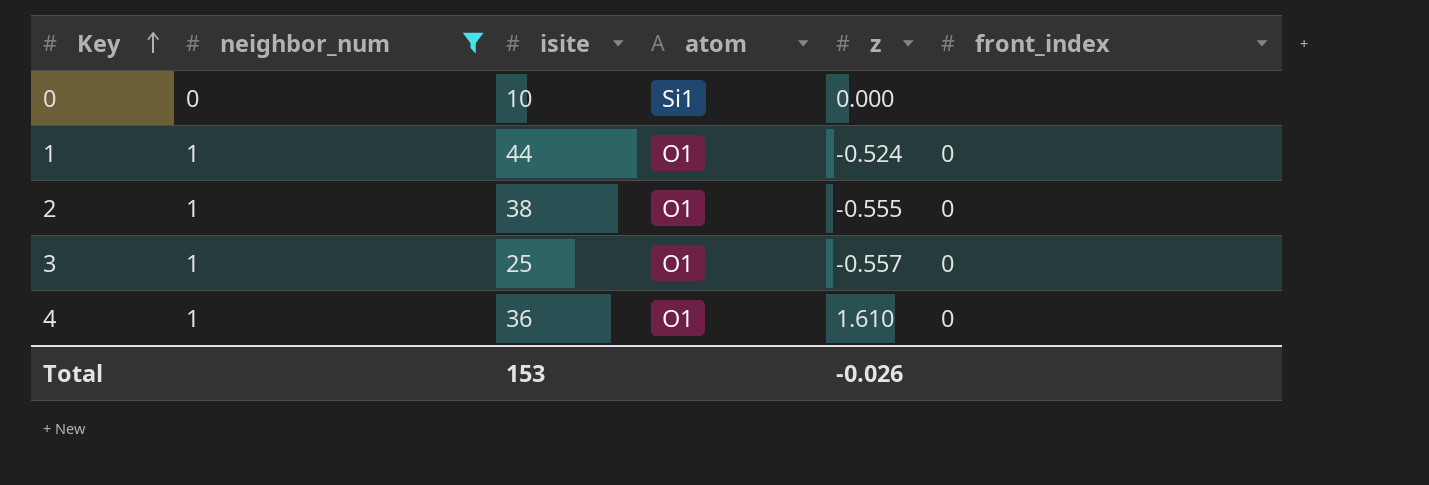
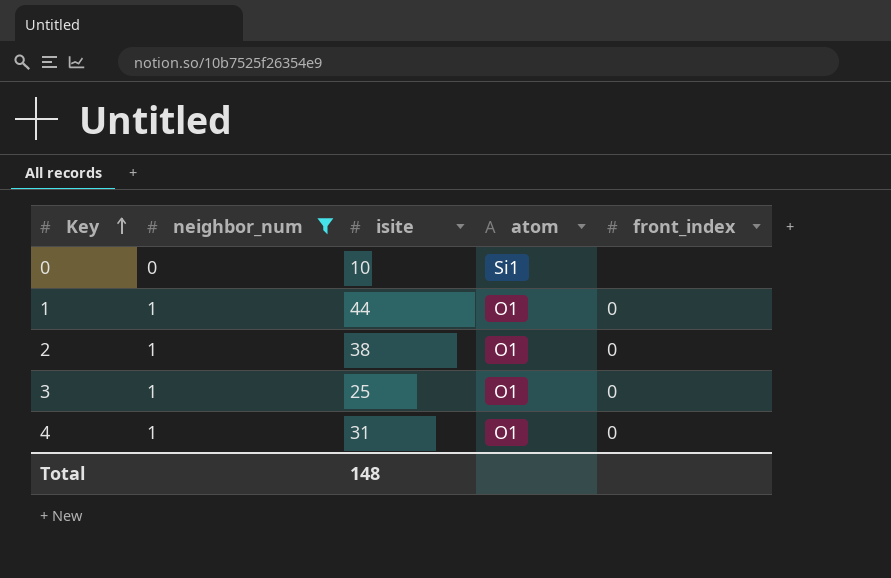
column z | position: 5 -> none
4 | isite: 36 -> 31
Total | isite: 153 -> 148

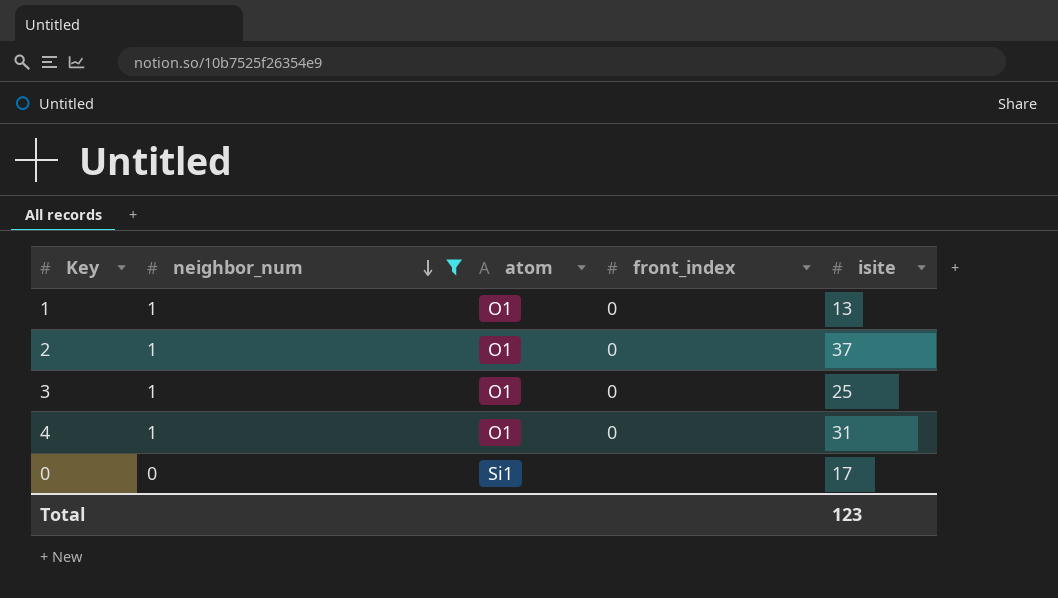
row order: Key ascending -> neighbor_num descending
column isite | position: 3 -> 5
1 | isite: 44 -> 13
2 | isite: 38 -> 37
0 | isite: 10 -> 17
Total | isite: 148 -> 123

